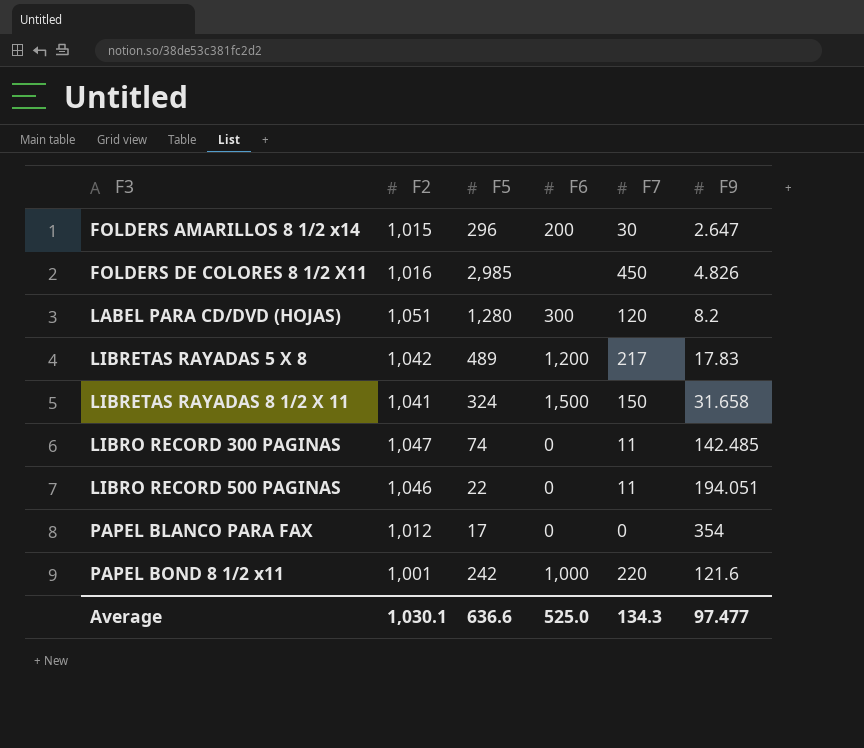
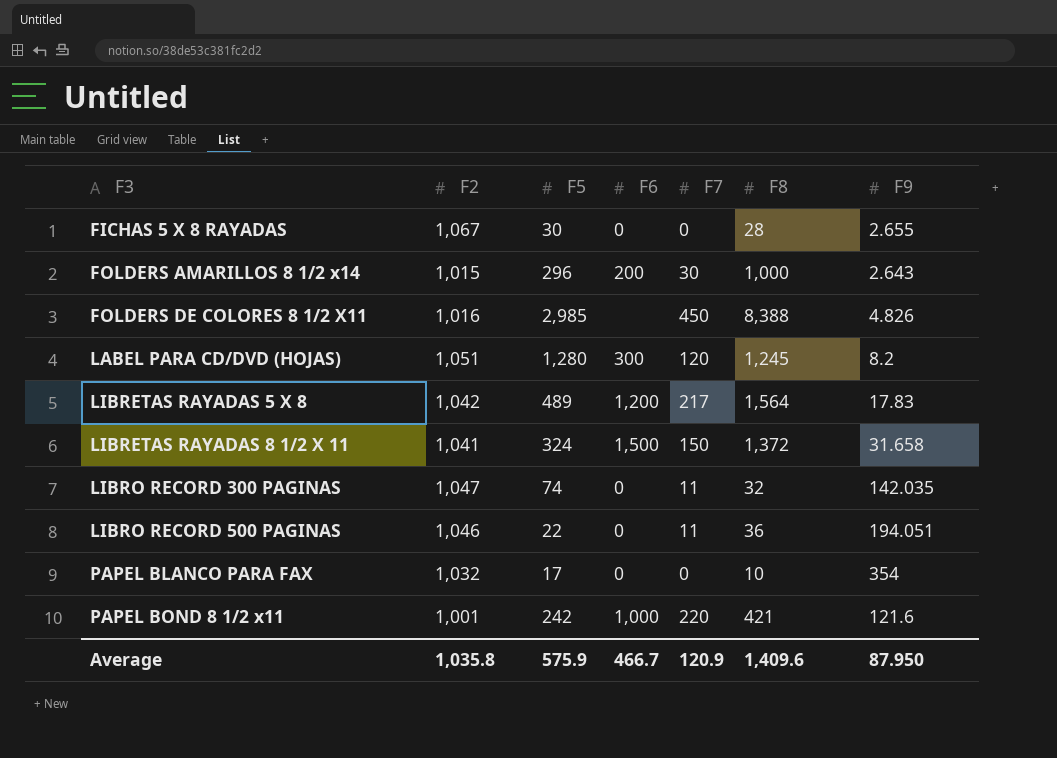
column F8 | position: none -> 6
row FICHAS 5 X 8 RAYADAS: none -> 1,067 | 30 | 0 | 0 | 28 | 2.655
FOLDERS AMARILLOS 8 1/2 x14 | F9: 2.647 -> 2.643
LIBRO RECORD 300 PAGINAS | F9: 142.485 -> 142.035
PAPEL BLANCO PARA FAX | F2: 1,012 -> 1,032
Average | F2: 1,030.1 -> 1,035.8
Average | F5: 636.6 -> 575.9
Average | F6: 525.0 -> 466.7
Average | F7: 134.3 -> 120.9
Average | F9: 97.477 -> 87.950

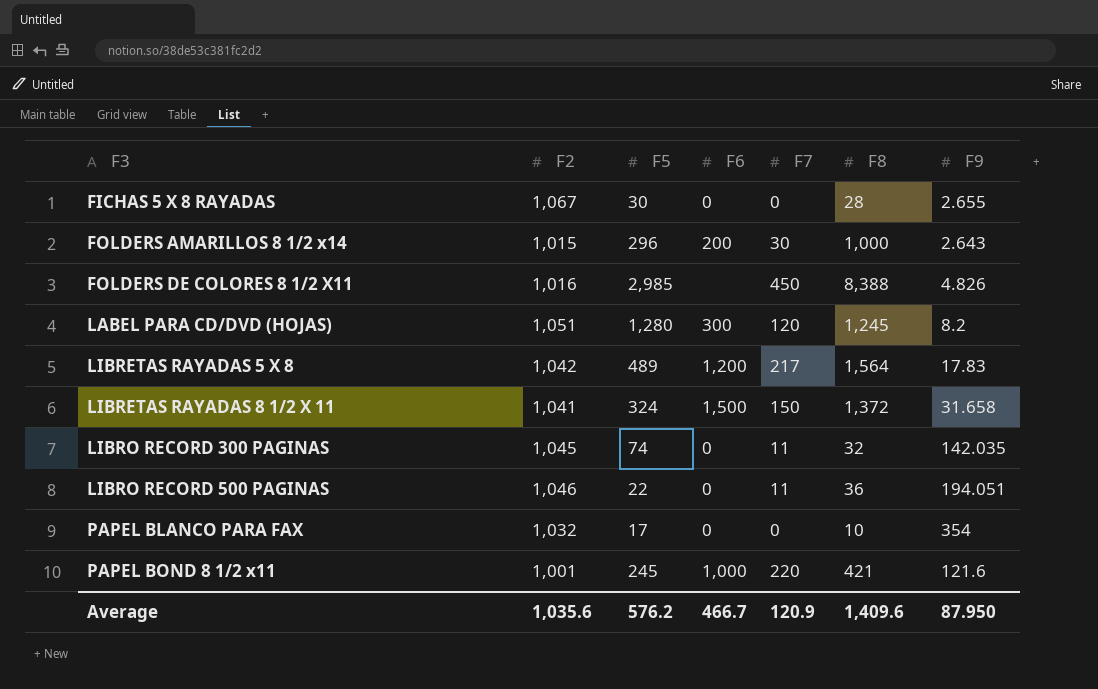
LIBRO RECORD 300 PAGINAS | F2: 1,047 -> 1,045
PAPEL BOND 8 1/2 x11 | F5: 242 -> 245
Average | F2: 1,035.8 -> 1,035.6
Average | F5: 575.9 -> 576.2

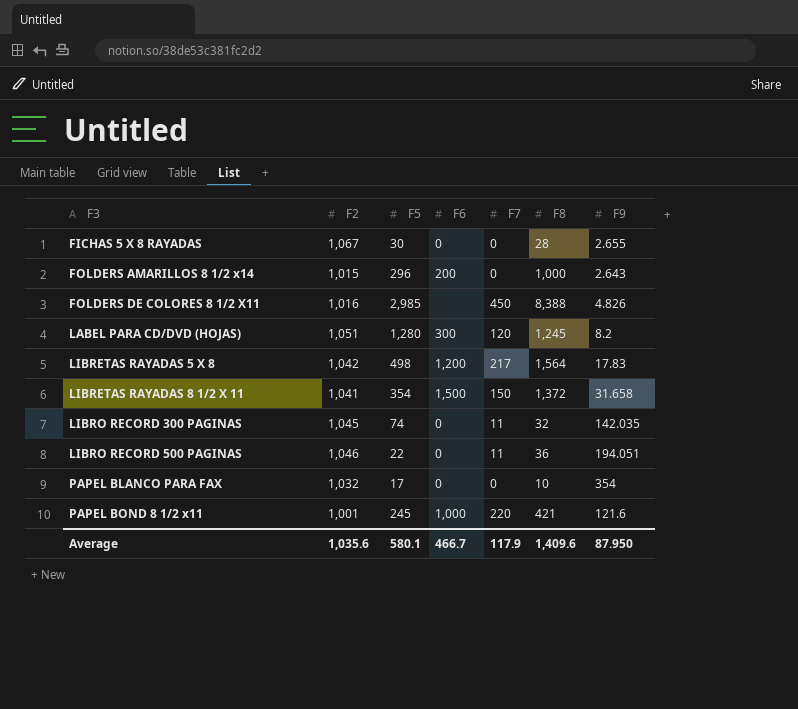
FOLDERS AMARILLOS 8 1/2 x14 | F7: 30 -> 0
LIBRETAS RAYADAS 5 X 8 | F5: 489 -> 498
LIBRETAS RAYADAS 8 1/2 X 11 | F5: 324 -> 354
Average | F5: 576.2 -> 580.1
Average | F7: 120.9 -> 117.9

